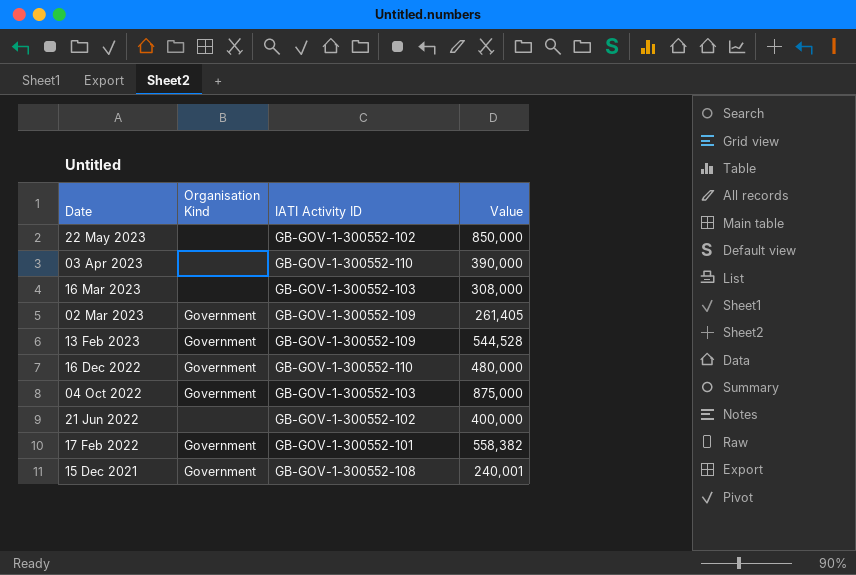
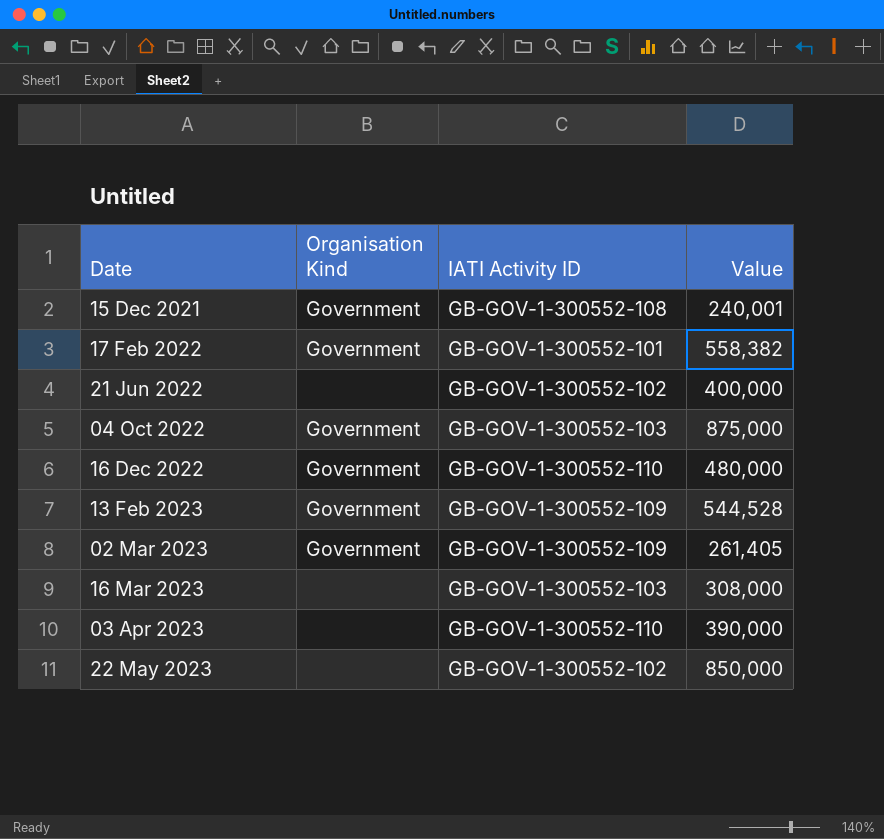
row order: Date descending -> Date ascending

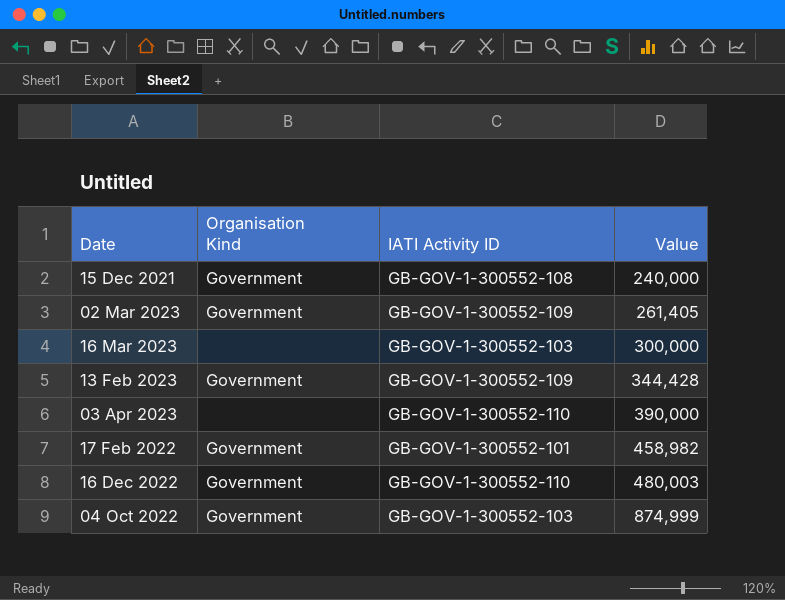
row order: Date ascending -> Value ascending
row 21 Jun 2022: none | GB-GOV-1-300552-102 | 400,000 -> none
row 22 May 2023: none | GB-GOV-1-300552-102 | 850,000 -> none
15 Dec 2021 | Value: 240,001 -> 240,000
16 Mar 2023 | Value: 308,000 -> 300,000
13 Feb 2023 | Value: 544,528 -> 344,428
17 Feb 2022 | Value: 558,382 -> 458,982
16 Dec 2022 | Value: 480,000 -> 480,003
04 Oct 2022 | Value: 875,000 -> 874,999

